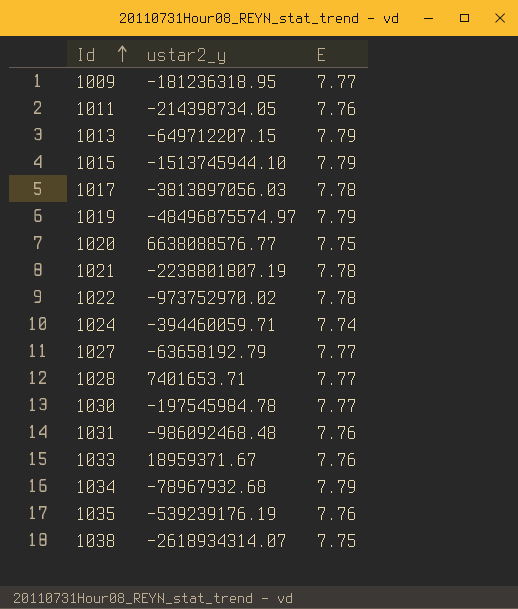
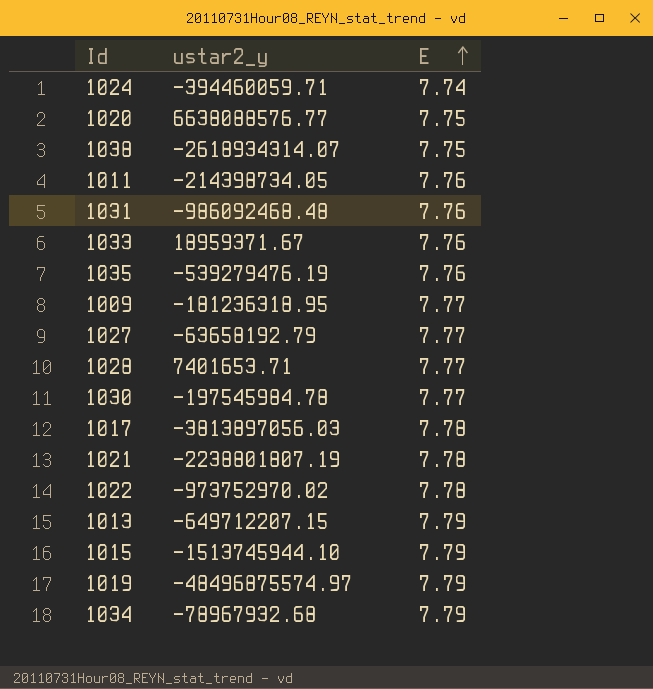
row order: Id ascending -> E ascending
1035 | ustar2_y: -539239176.19 -> -539279476.19

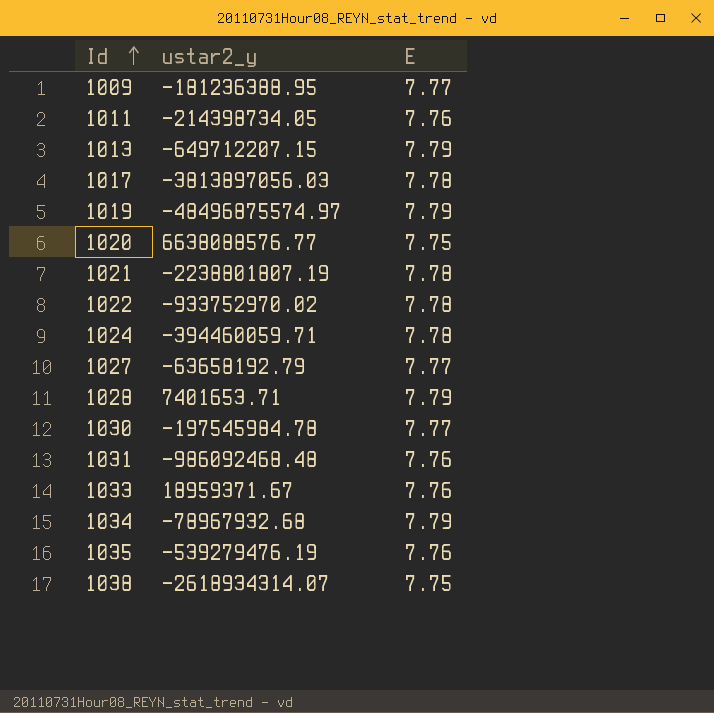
row order: E ascending -> Id ascending
row 1015: -1513745944.10 | 7.79 -> none
1009 | ustar2_y: -181236318.95 -> -181236388.95
1022 | ustar2_y: -973752970.02 -> -933752970.02
1024 | E: 7.74 -> 7.78
1028 | E: 7.77 -> 7.79

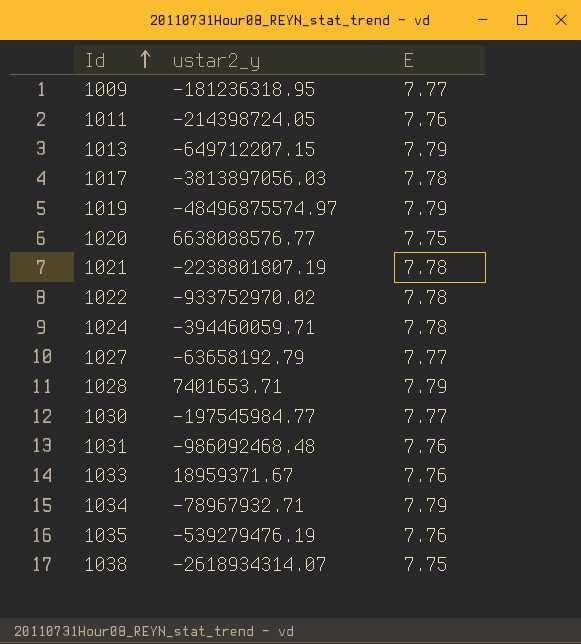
1009 | ustar2_y: -181236388.95 -> -181236318.95
1011 | ustar2_y: -214398734.05 -> -214398724.05
1030 | ustar2_y: -197545984.78 -> -197545984.77
1034 | ustar2_y: -78967932.68 -> -78967932.71

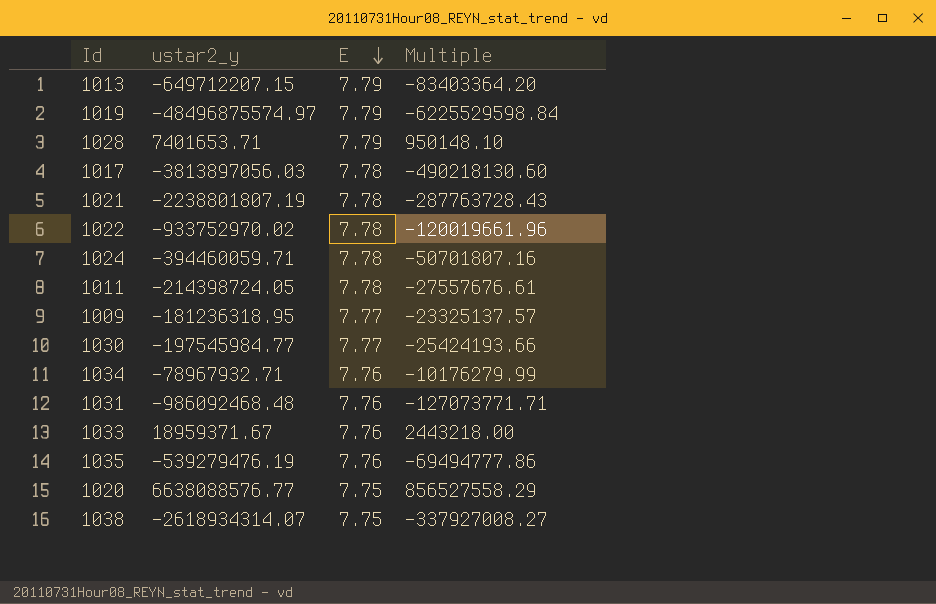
row order: Id ascending -> E descending
column Multiple | formula: none -> [ustar2_y] / [E]
row 1027: -63658192.79 | 7.77 -> none
1011 | E: 7.76 -> 7.78
1034 | E: 7.79 -> 7.76

